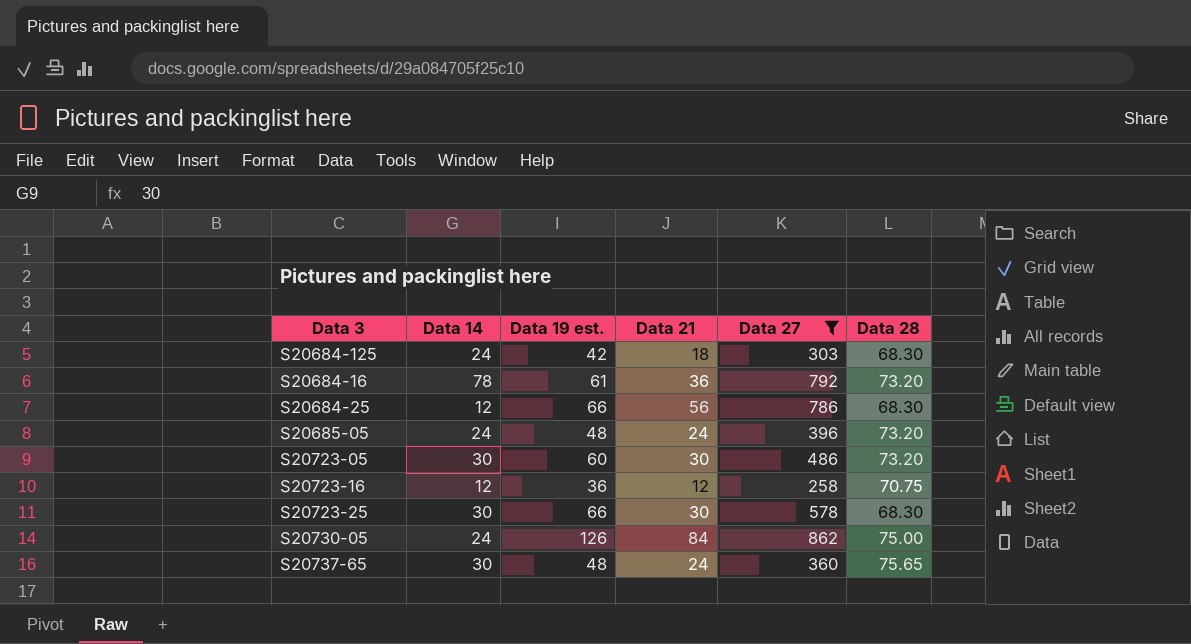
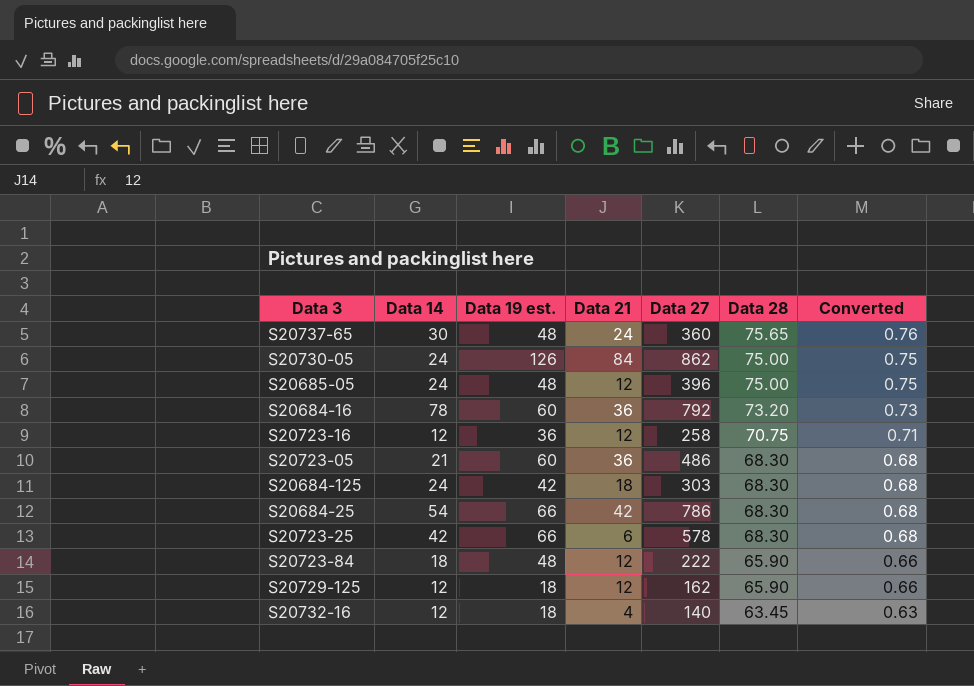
filter: Data 27 >= 258 -> none
row order: none -> Data 28 descending
column Converted | formula: none -> [Data 28] * 0.01
S20685-05 | Data 21: 24 -> 12
S20685-05 | Data 28: 73.20 -> 75.00
S20684-16 | Data 19 est.: 61 -> 60
S20723-05 | Data 14: 30 -> 21
S20723-05 | Data 21: 30 -> 36
S20723-05 | Data 28: 73.20 -> 68.30
S20684-25 | Data 14: 12 -> 54
S20684-25 | Data 21: 56 -> 42
S20723-25 | Data 14: 30 -> 42
S20723-25 | Data 21: 30 -> 6

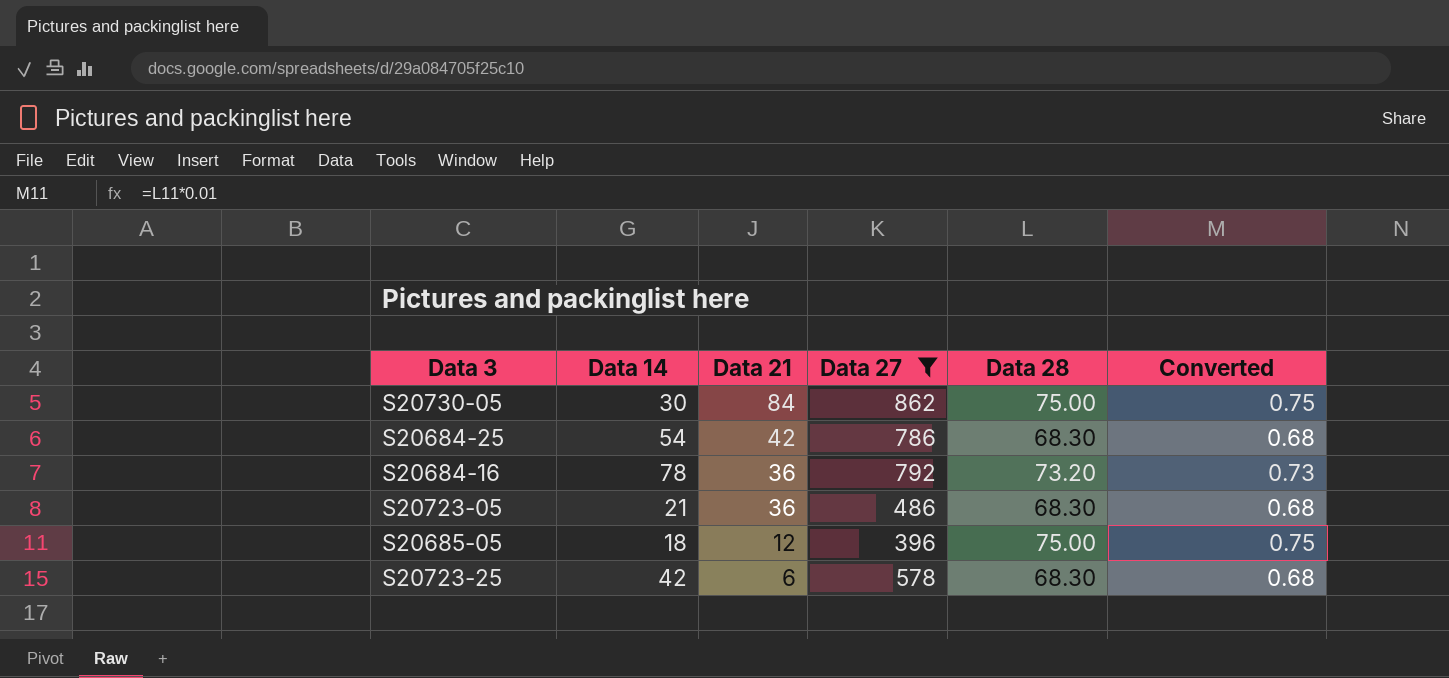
filter: none -> Data 27 >= 396
row order: Data 28 descending -> Data 21 descending
column Data 19 est. | position: 3 -> none
S20730-05 | Data 14: 24 -> 30
S20685-05 | Data 14: 24 -> 18

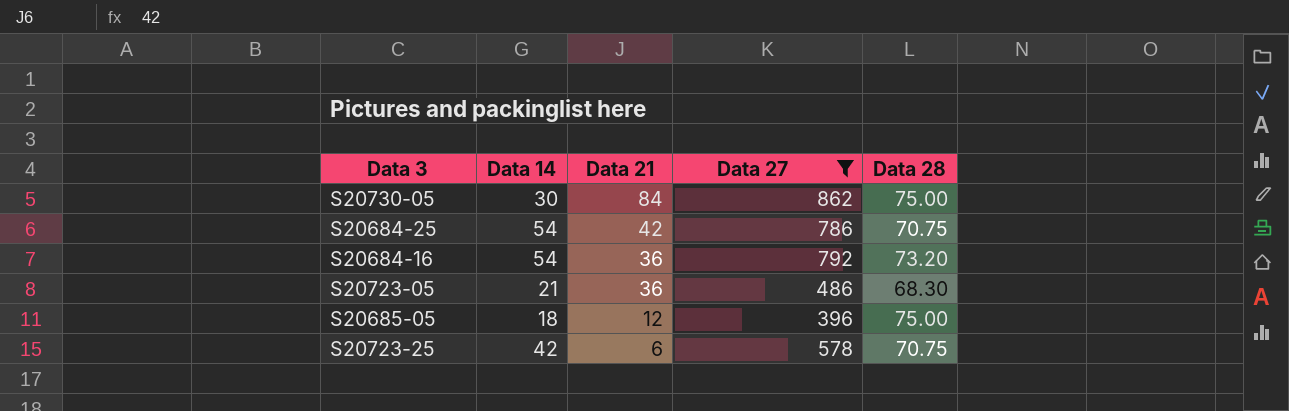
column Converted | formula: [Data 28] * 0.01 -> none
S20684-25 | Data 28: 68.30 -> 70.75
S20684-16 | Data 14: 78 -> 54
S20723-25 | Data 28: 68.30 -> 70.75

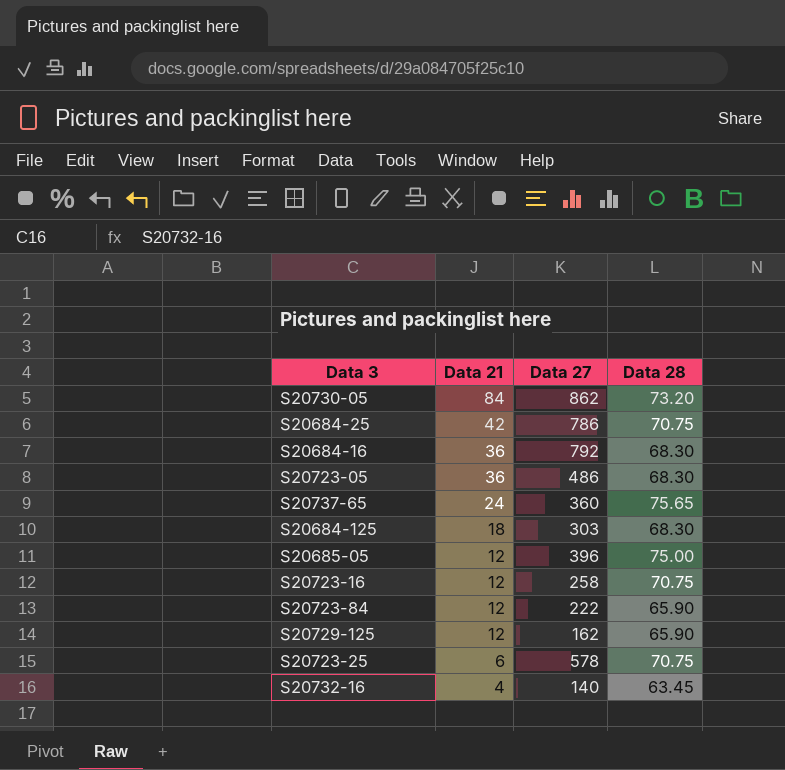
filter: Data 27 >= 396 -> none
column Data 14 | position: 2 -> none
S20730-05 | Data 28: 75.00 -> 73.20
S20684-16 | Data 28: 73.20 -> 68.30

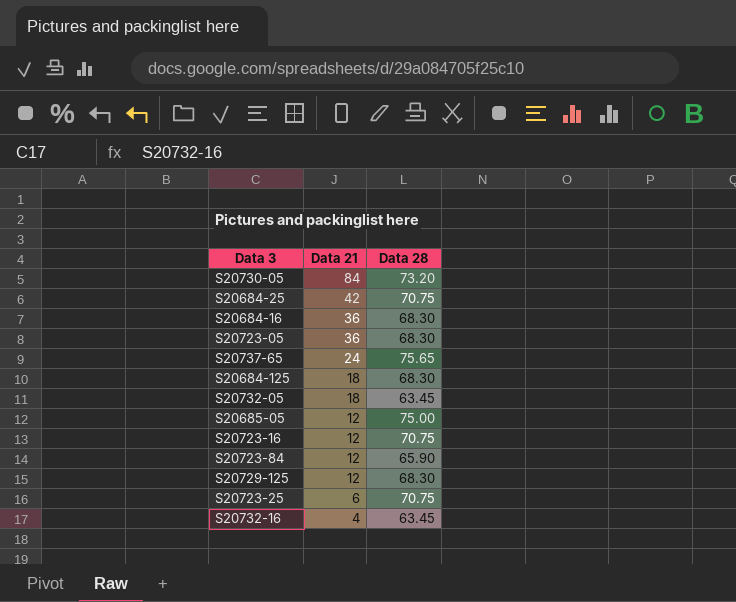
column Data 27 | position: 3 -> none
row S20732-05: none -> 18 | 63.45
S20729-125 | Data 28: 65.90 -> 68.30

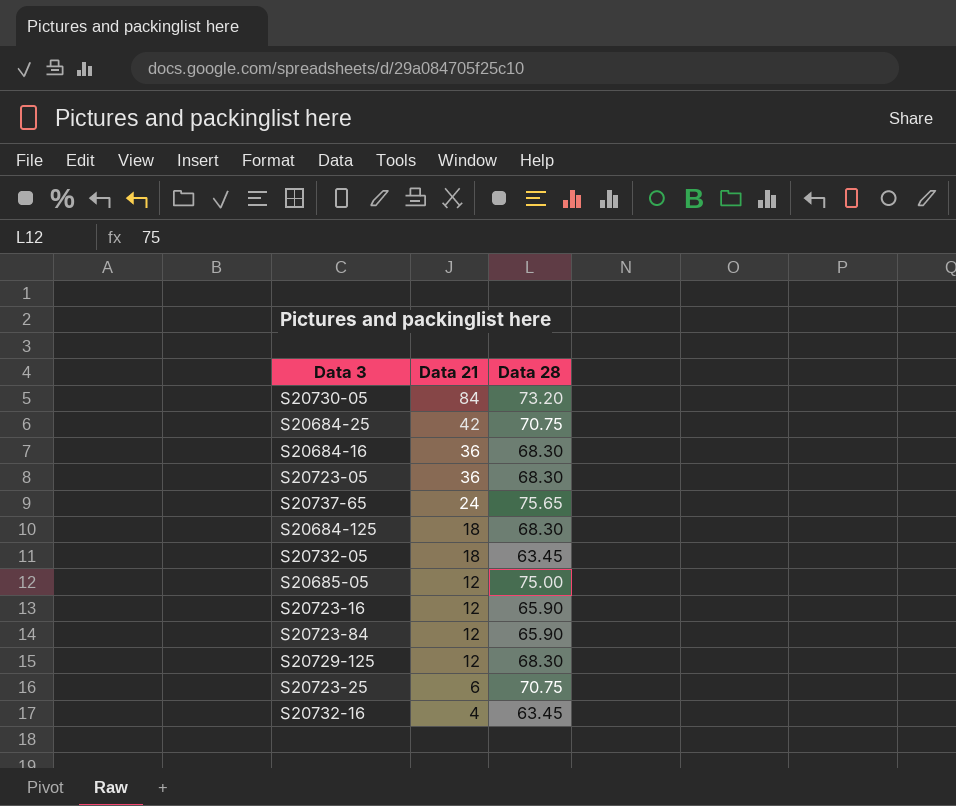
S20723-16 | Data 28: 70.75 -> 65.90

